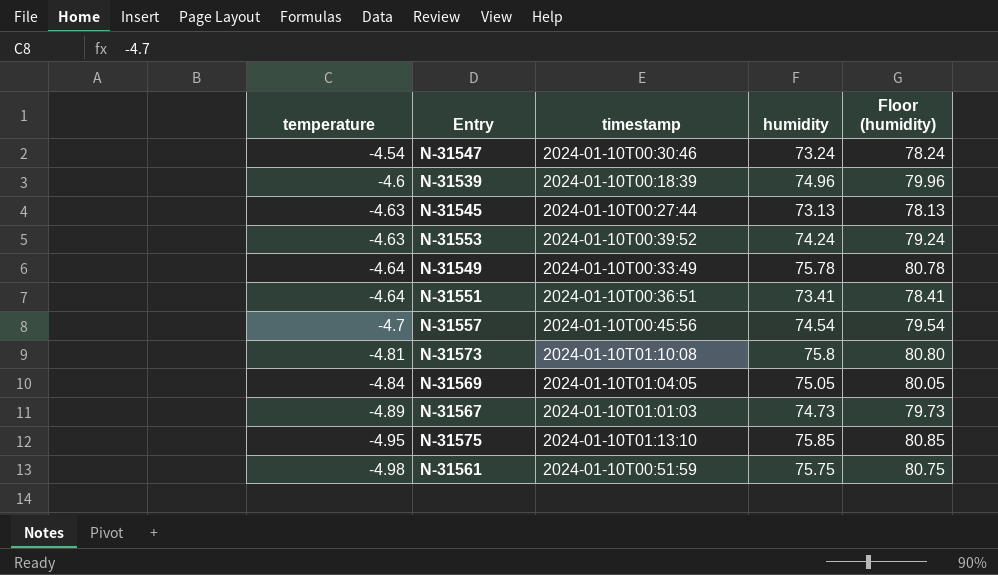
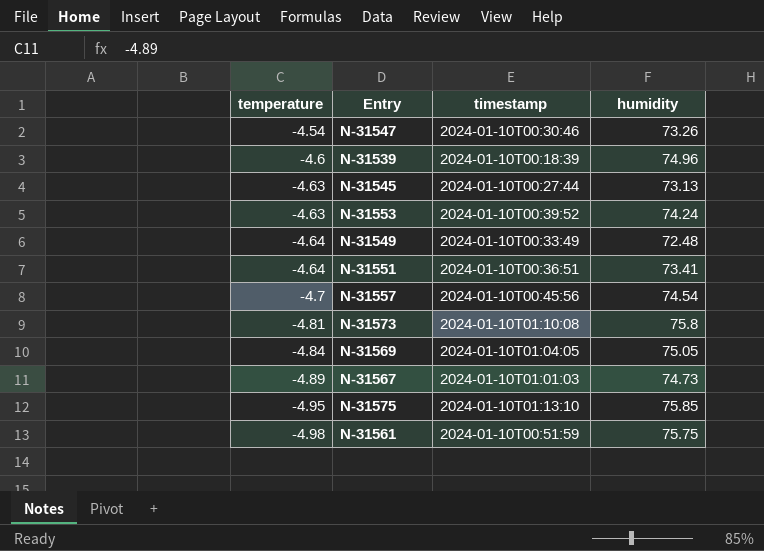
column Floor (humidity) | formula: [humidity] + 5 -> none
N-31547 | humidity: 73.24 -> 73.26
N-31549 | humidity: 75.78 -> 72.48

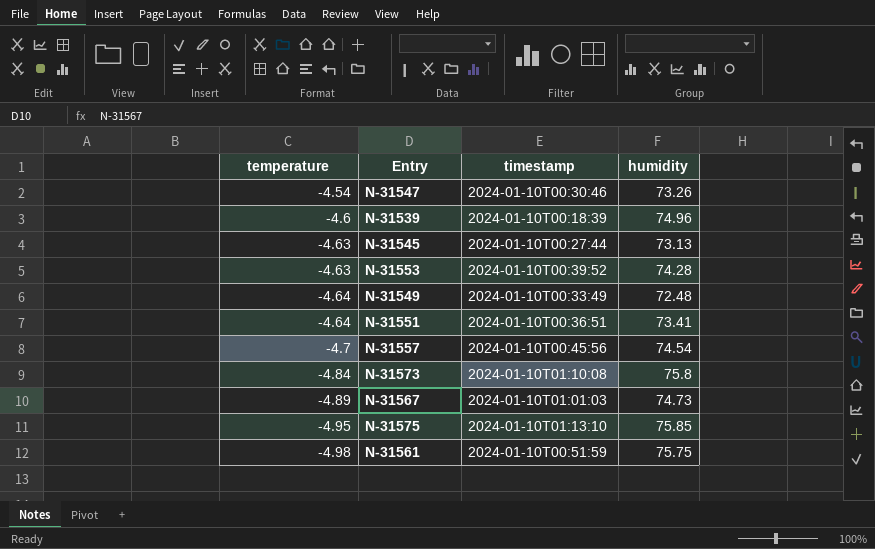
row N-31569: -4.84 | 2024-01-10T01:04:05 | 75.05 -> none
N-31553 | humidity: 74.24 -> 74.28
N-31573 | temperature: -4.81 -> -4.84

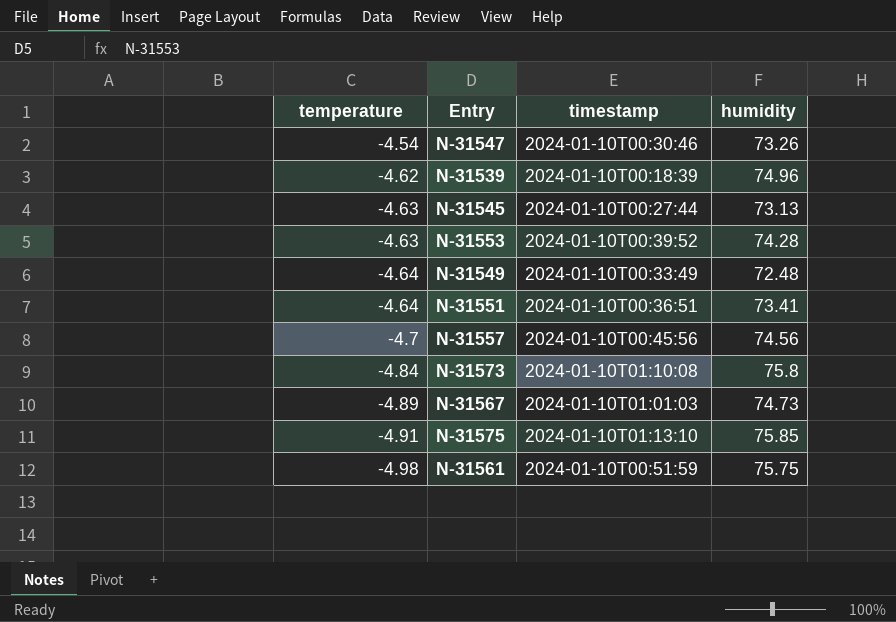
N-31539 | temperature: -4.6 -> -4.62
N-31557 | humidity: 74.54 -> 74.56
N-31575 | temperature: -4.95 -> -4.91

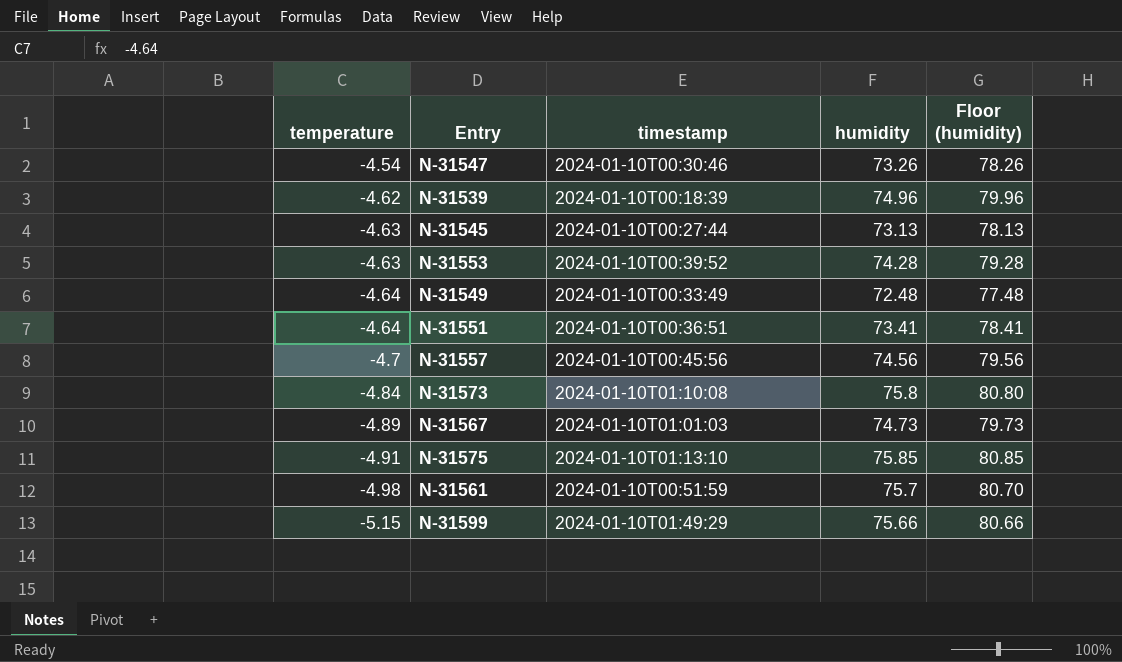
column Floor (humidity) | formula: none -> [humidity] + 5
N-31561 | humidity: 75.75 -> 75.7
row N-31599: none -> -5.15 | 2024-01-10T01:49:29 | 75.66 | 80.66

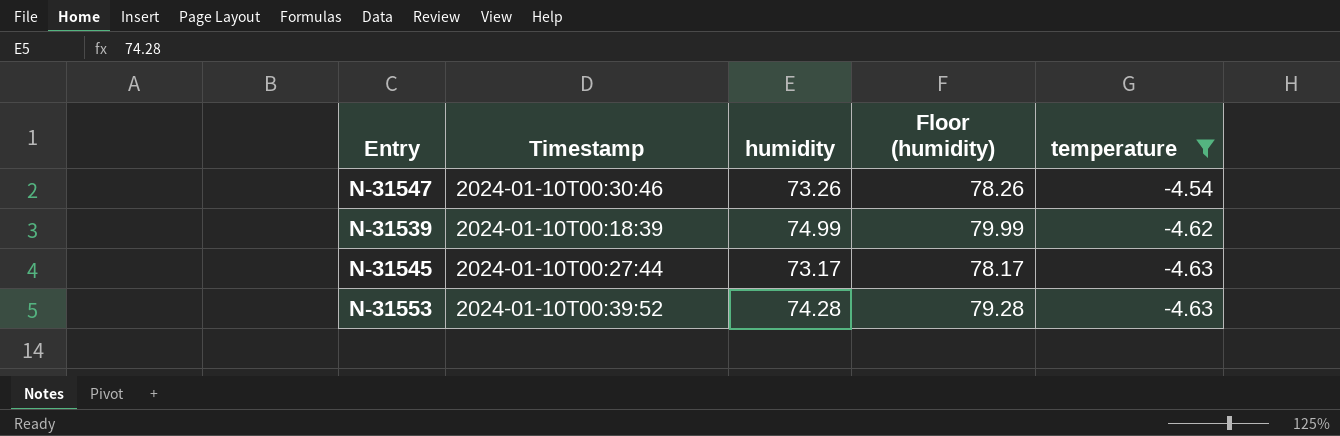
filter: none -> temperature >= -4.63
column name: timestamp -> Timestamp
column temperature | position: 1 -> 5
N-31539 | humidity: 74.96 -> 74.99
N-31539 | Floor (humidity): 79.96 -> 79.99
N-31545 | humidity: 73.13 -> 73.17
N-31545 | Floor (humidity): 78.13 -> 78.17

